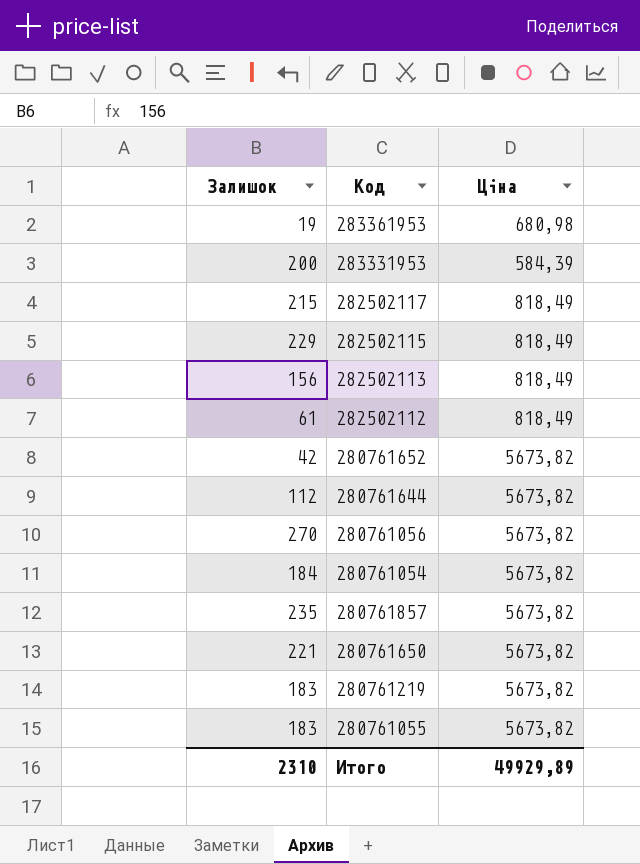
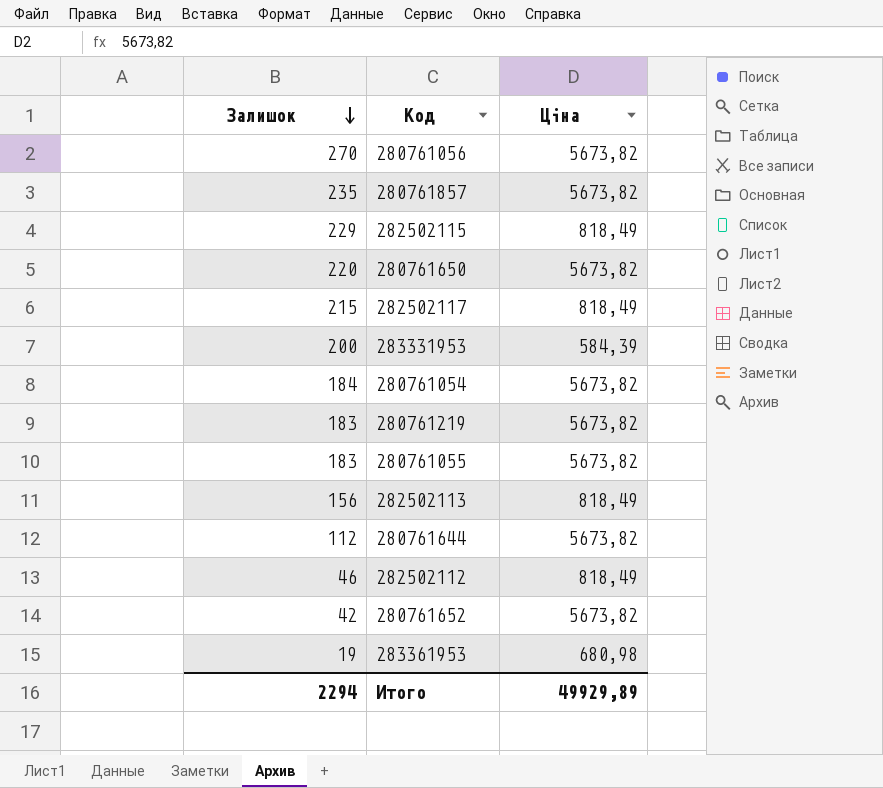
row order: none -> Залишок descending
280761650 | Залишок: 221 -> 220
282502112 | Залишок: 61 -> 46
Итого | Залишок: 2310 -> 2294

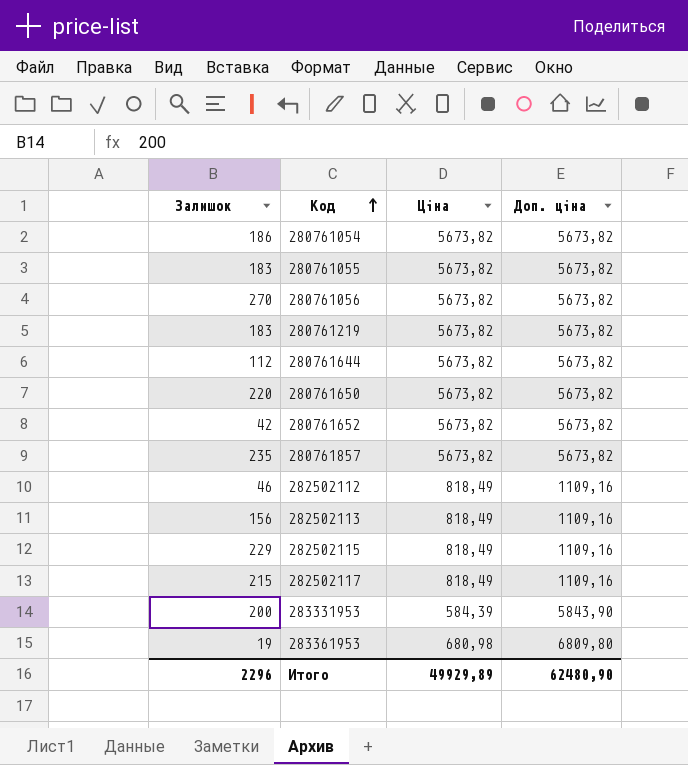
row order: Залишок descending -> Код ascending
column Доп. ціна | position: none -> 4
280761054 | Залишок: 184 -> 186
Итого | Залишок: 2294 -> 2296

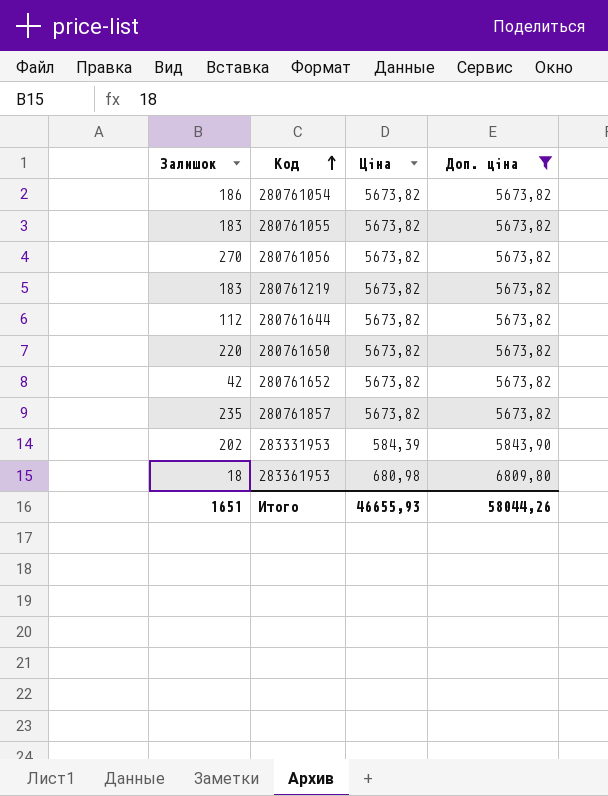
filter: none -> Доп. ціна != 1109,16
283331953 | Залишок: 200 -> 202
283361953 | Залишок: 19 -> 18
Итого | Залишок: 2296 -> 1651
Итого | Ціна: 49929,89 -> 46655,93
Итого | Доп. ціна: 62480,90 -> 58044,26

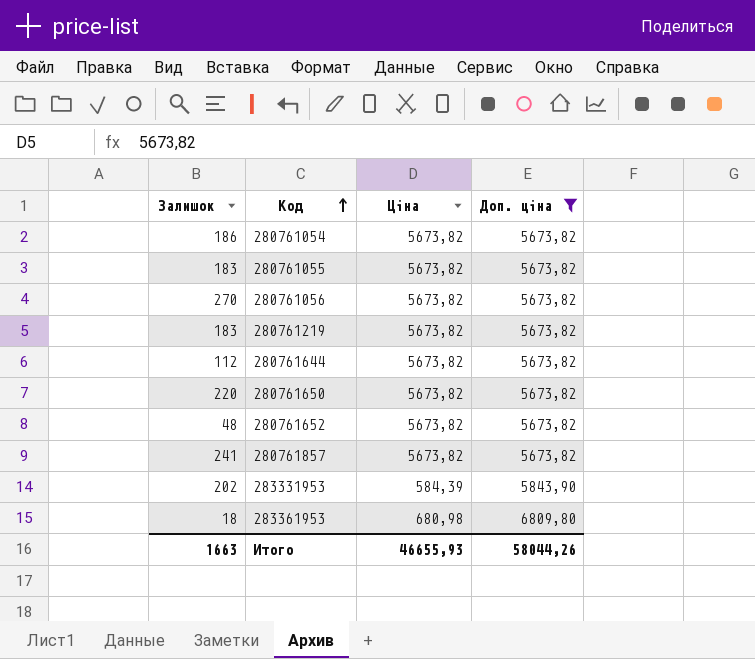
280761652 | Залишок: 42 -> 48
280761857 | Залишок: 235 -> 241
Итого | Залишок: 1651 -> 1663

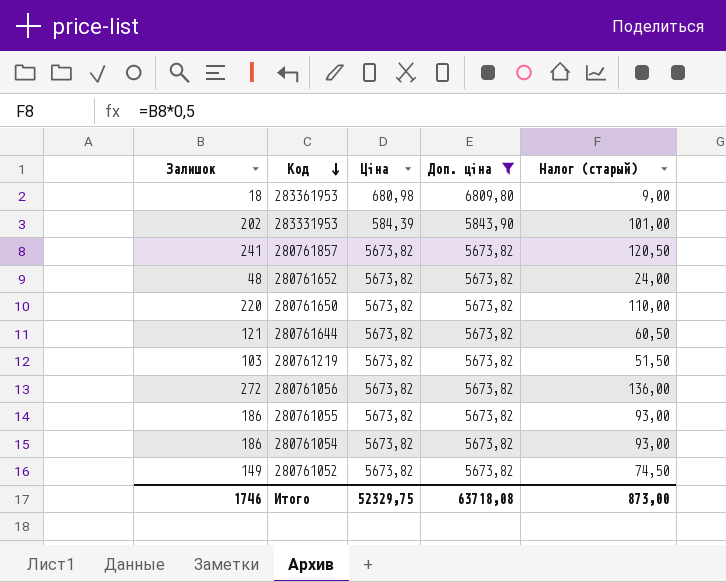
row order: Код ascending -> Код descending
column Налог (старый) | formula: none -> [Залишок] * 0,5
280761644 | Залишок: 112 -> 121
280761219 | Залишок: 183 -> 103
280761056 | Залишок: 270 -> 272
280761055 | Залишок: 183 -> 186
row 280761052: none -> 149 | 5673,82 | 5673,82 | 74,50
Итого | Залишок: 1663 -> 1746
Итого | Ціна: 46655,93 -> 52329,75
Итого | Доп. ціна: 58044,26 -> 63718,08

